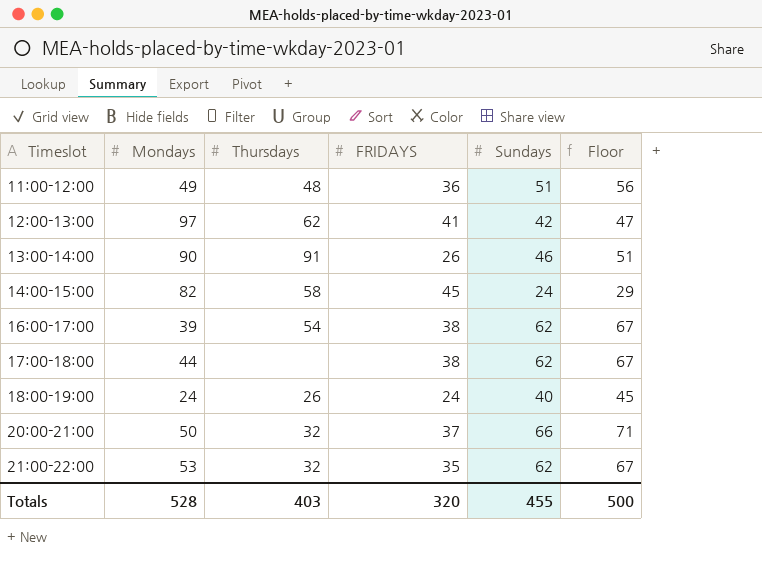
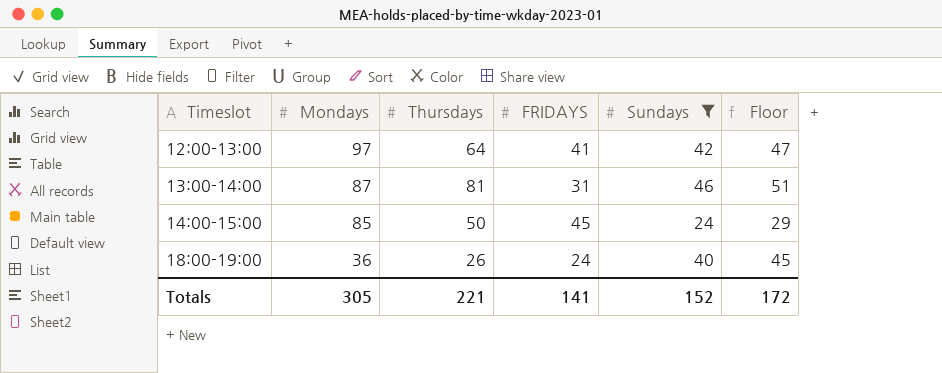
filter: none -> Sundays <= 46
12:00-13:00 | Thursdays: 62 -> 64
13:00-14:00 | Mondays: 90 -> 87
13:00-14:00 | Thursdays: 91 -> 81
13:00-14:00 | FRIDAYS: 26 -> 31
14:00-15:00 | Mondays: 82 -> 85
14:00-15:00 | Thursdays: 58 -> 50
18:00-19:00 | Mondays: 24 -> 36
Totals | Mondays: 528 -> 305
Totals | Thursdays: 403 -> 221
Totals | FRIDAYS: 320 -> 141
Totals | Sundays: 455 -> 152
Totals | Floor: 500 -> 172

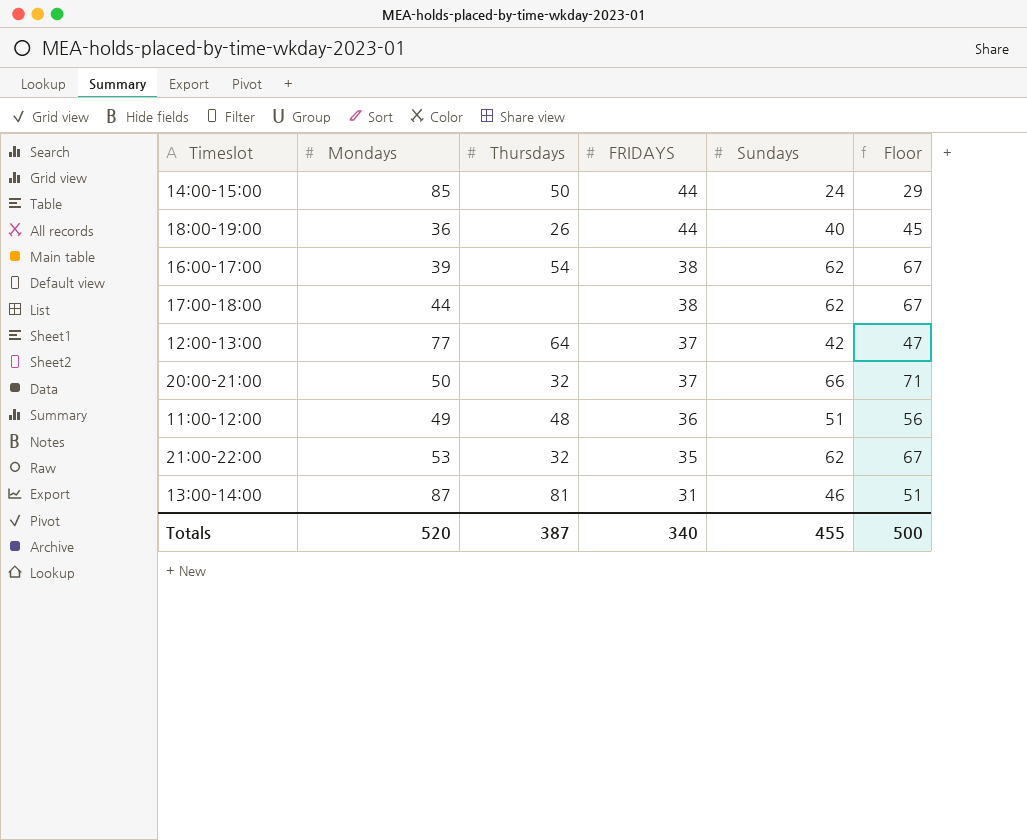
filter: Sundays <= 46 -> none
row order: Timeslot ascending -> FRIDAYS descending
14:00-15:00 | FRIDAYS: 45 -> 44
18:00-19:00 | FRIDAYS: 24 -> 44
12:00-13:00 | Mondays: 97 -> 77
12:00-13:00 | FRIDAYS: 41 -> 37
Totals | Mondays: 305 -> 520
Totals | Thursdays: 221 -> 387
Totals | FRIDAYS: 141 -> 340
Totals | Sundays: 152 -> 455
Totals | Floor: 172 -> 500

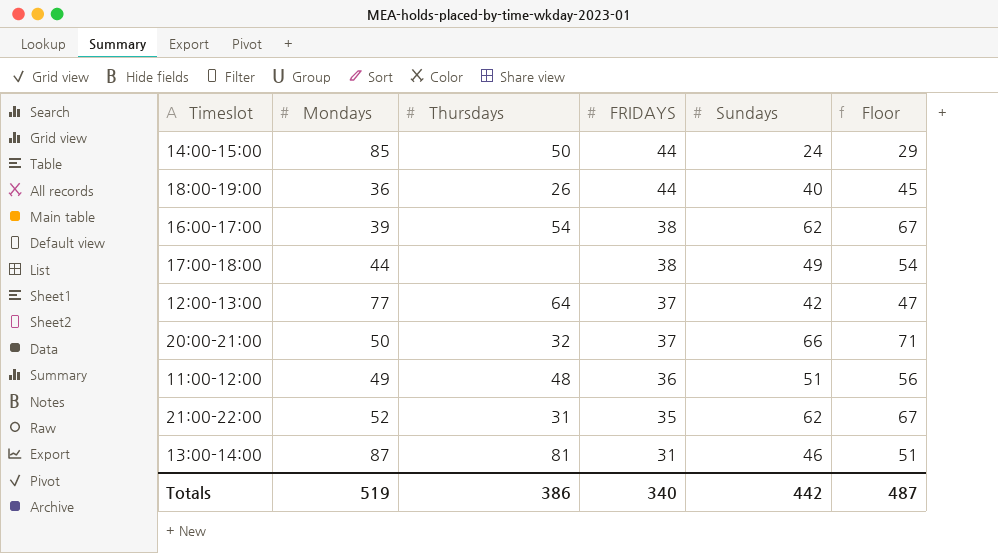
17:00-18:00 | Sundays: 62 -> 49
17:00-18:00 | Floor: 67 -> 54
21:00-22:00 | Mondays: 53 -> 52
21:00-22:00 | Thursdays: 32 -> 31
Totals | Mondays: 520 -> 519
Totals | Thursdays: 387 -> 386
Totals | Sundays: 455 -> 442
Totals | Floor: 500 -> 487

